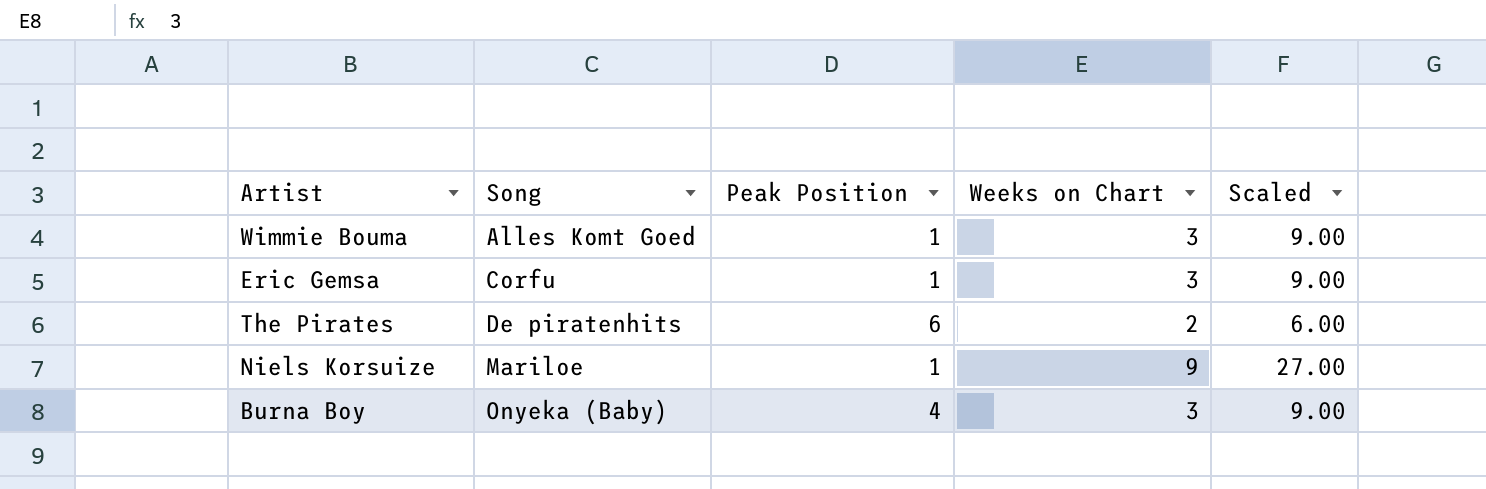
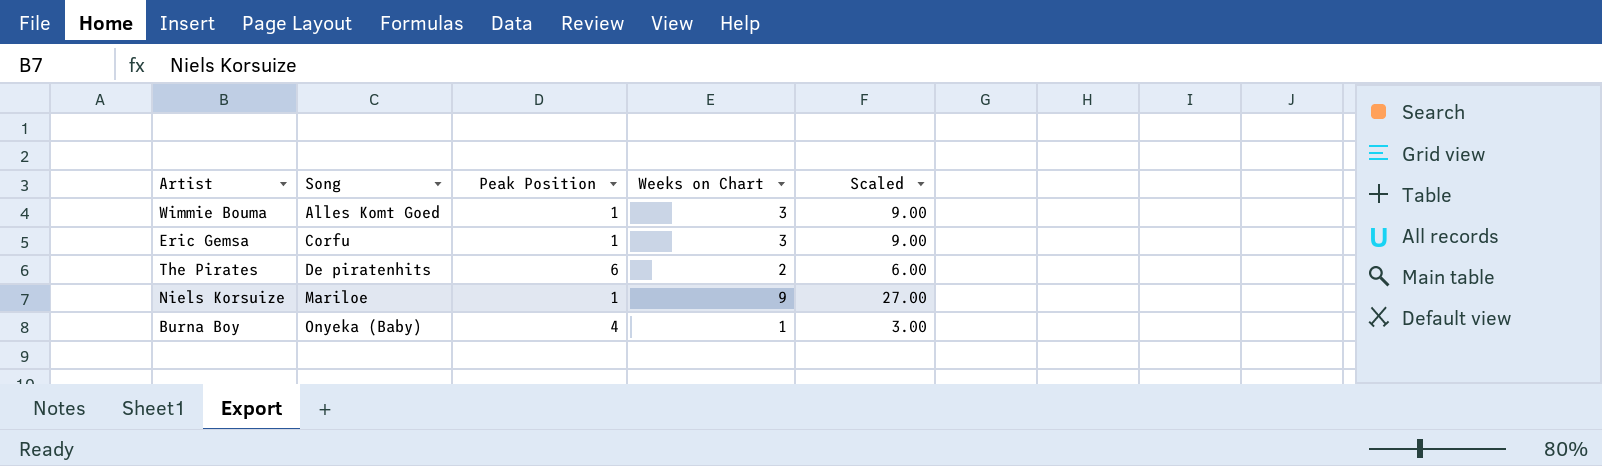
Burna Boy | Weeks on Chart: 3 -> 1
Burna Boy | Scaled: 9.00 -> 3.00

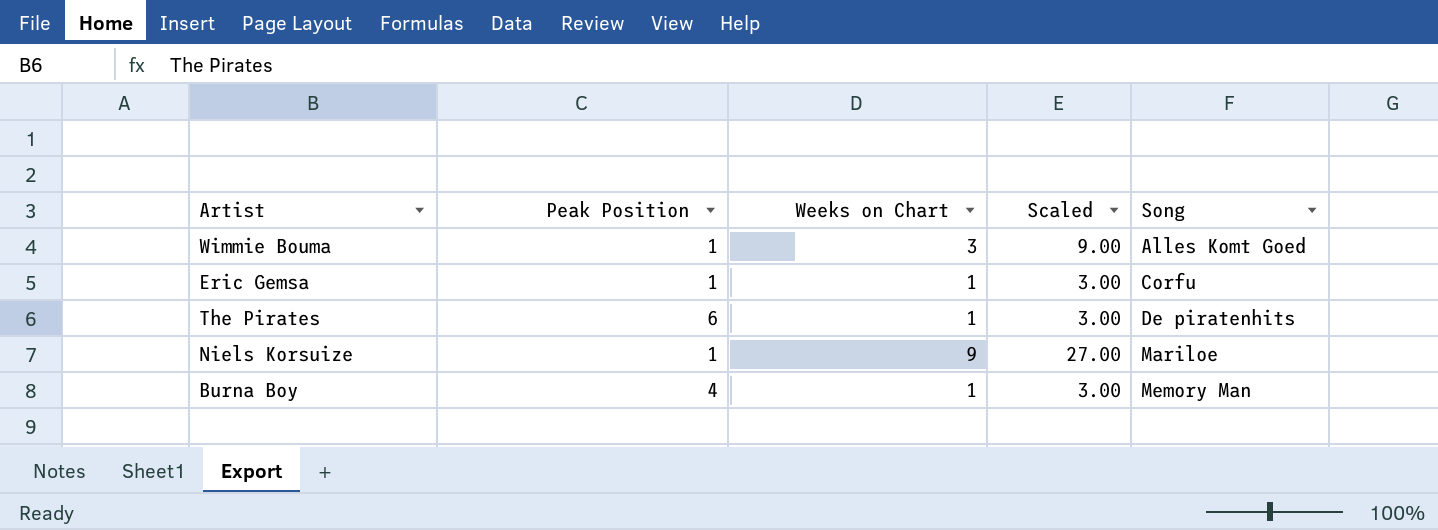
column Song | position: 2 -> 5
Eric Gemsa | Weeks on Chart: 3 -> 1
Eric Gemsa | Scaled: 9.00 -> 3.00
The Pirates | Weeks on Chart: 2 -> 1
The Pirates | Scaled: 6.00 -> 3.00
Burna Boy | Song: Onyeka (Baby) -> Memory Man

